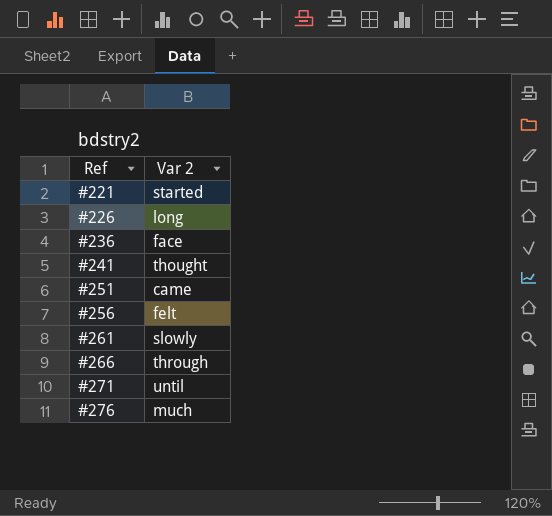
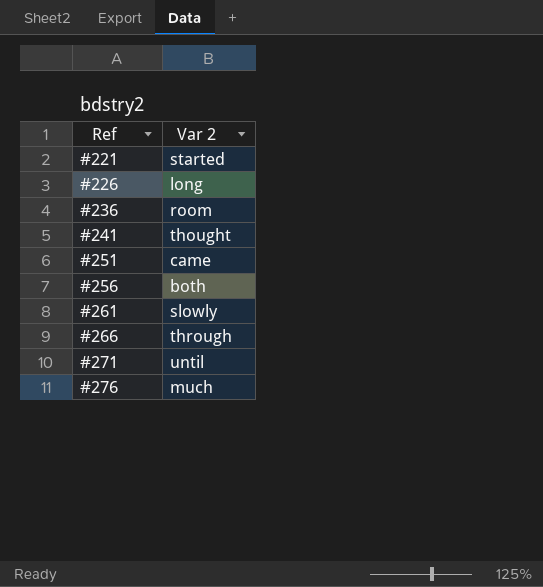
#236 | Var 2: face -> room
#256 | Var 2: felt -> both

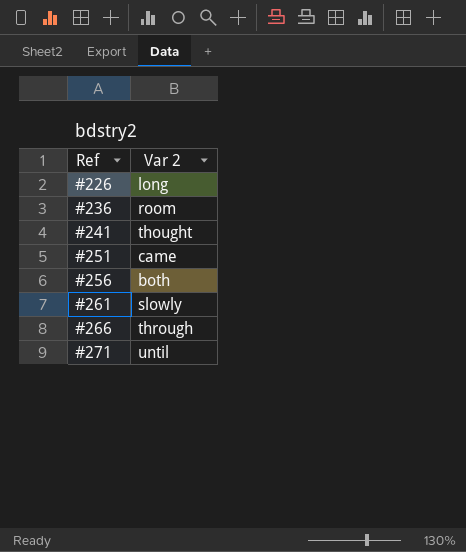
row #221: started -> none
row #276: much -> none

